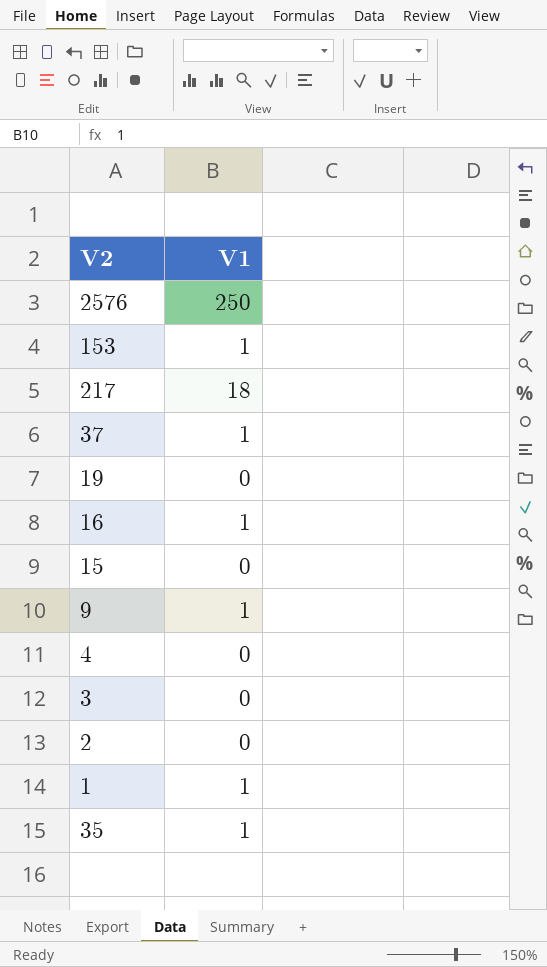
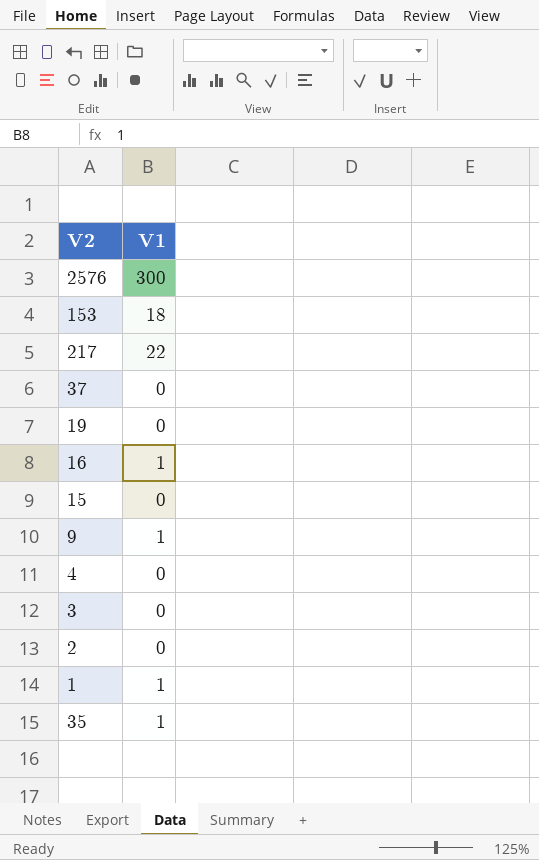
2576 | V1: 250 -> 300
153 | V1: 1 -> 18
217 | V1: 18 -> 22
37 | V1: 1 -> 0

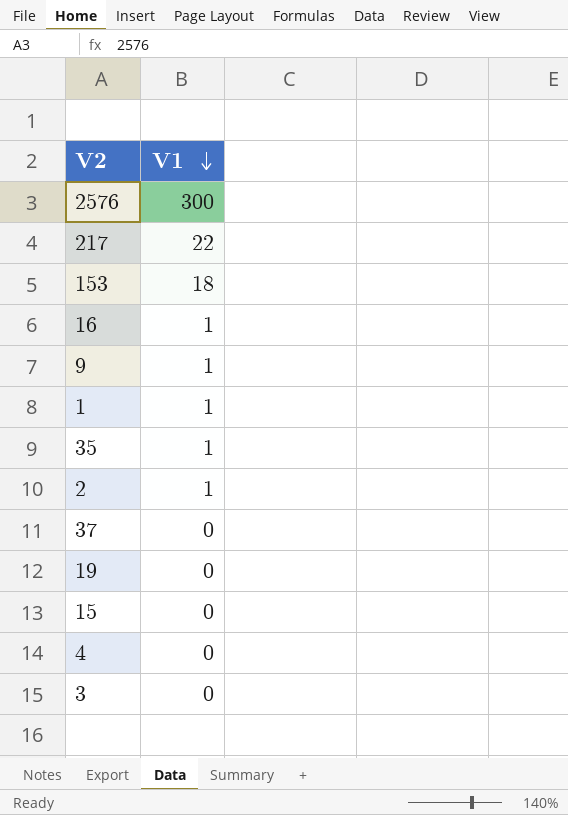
row order: none -> V1 descending
2 | V1: 0 -> 1

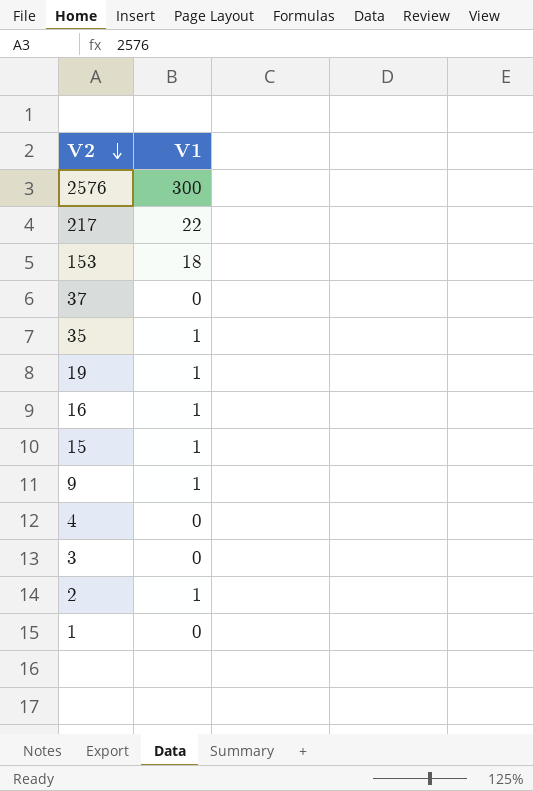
row order: V1 descending -> V2 descending
19 | V1: 0 -> 1
15 | V1: 0 -> 1
1 | V1: 1 -> 0

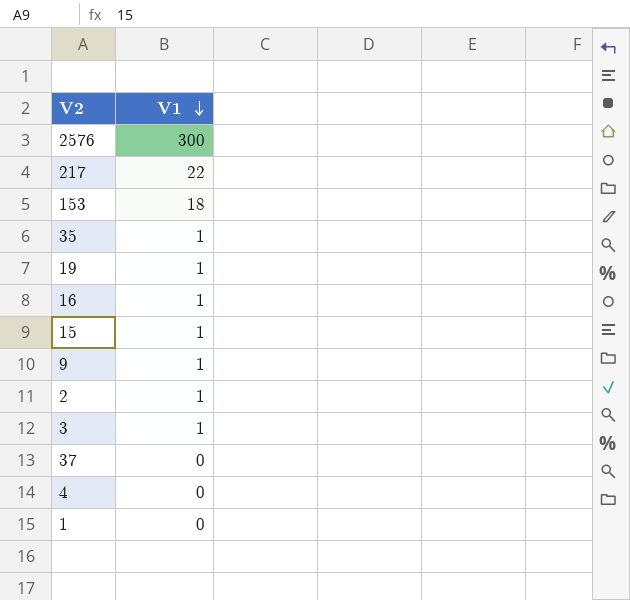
row order: V2 descending -> V1 descending
3 | V1: 0 -> 1

